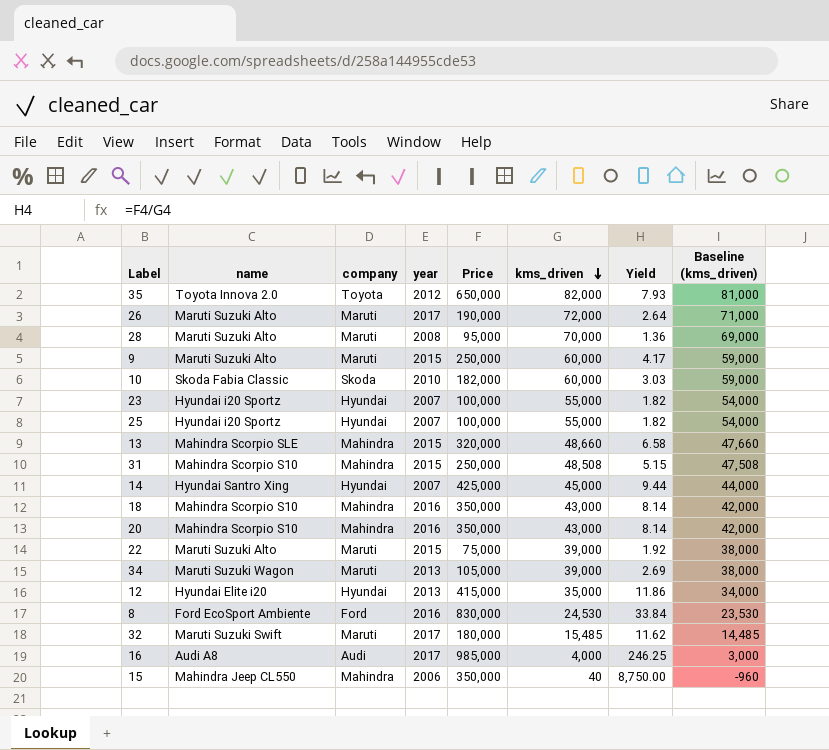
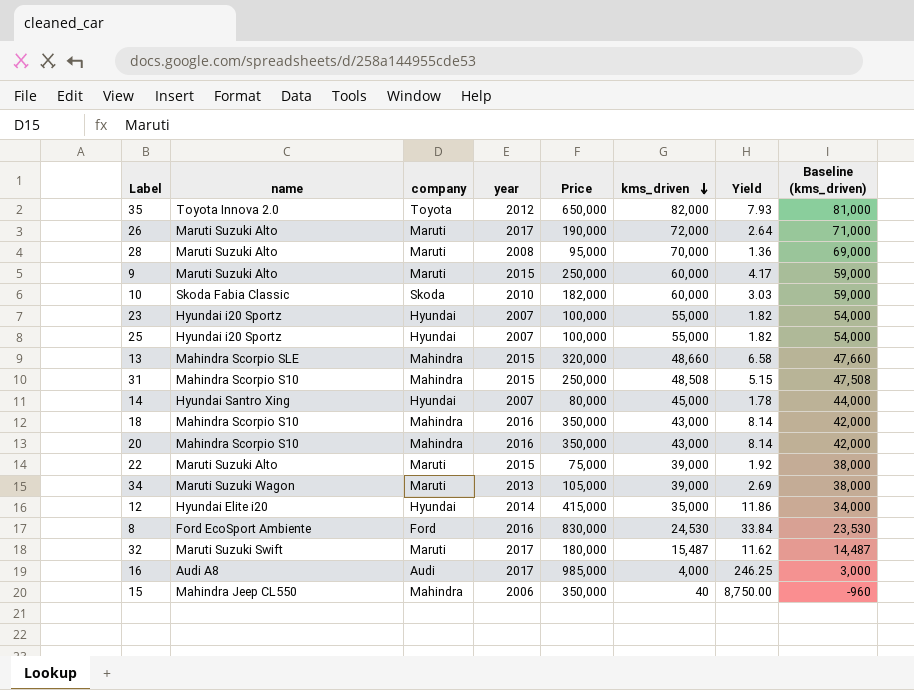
14 | Price: 425,000 -> 80,000
14 | Yield: 9.44 -> 1.78
12 | year: 2013 -> 2014
32 | kms_driven: 15,485 -> 15,487
32 | Baseline (kms_driven): 14,485 -> 14,487

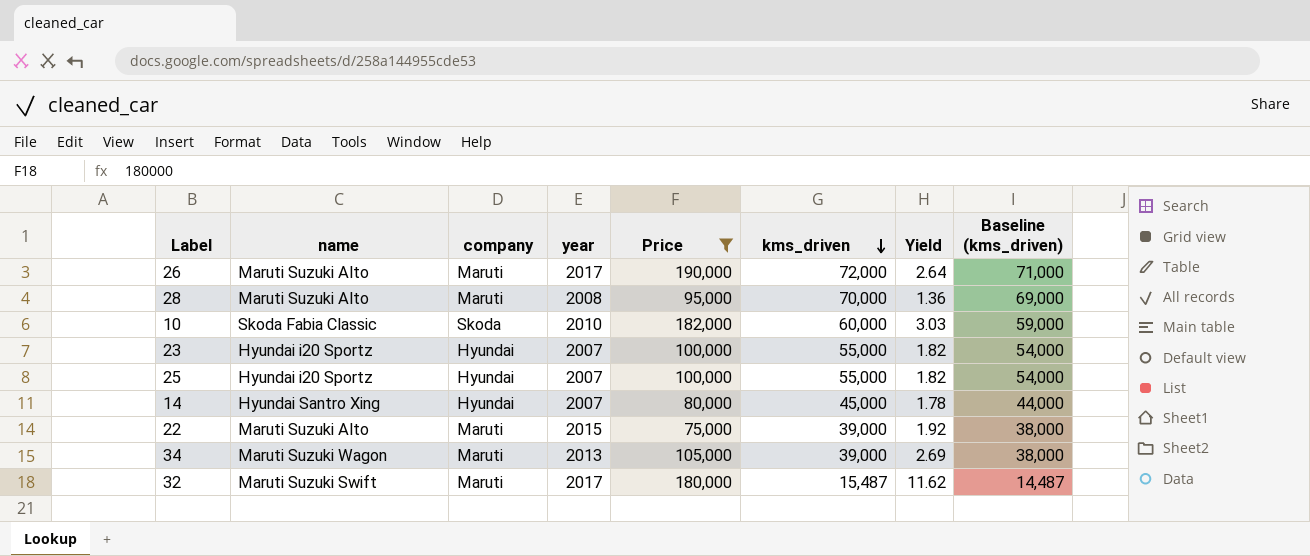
filter: none -> Price <= 190,000

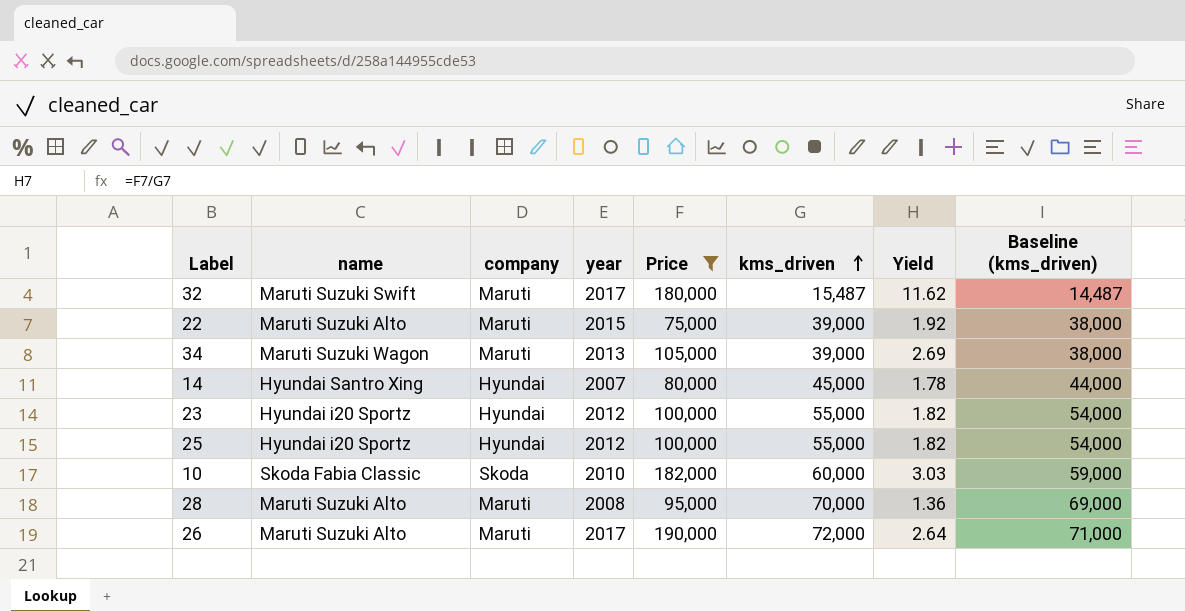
row order: kms_driven descending -> kms_driven ascending
23 | year: 2007 -> 2012
25 | year: 2007 -> 2012

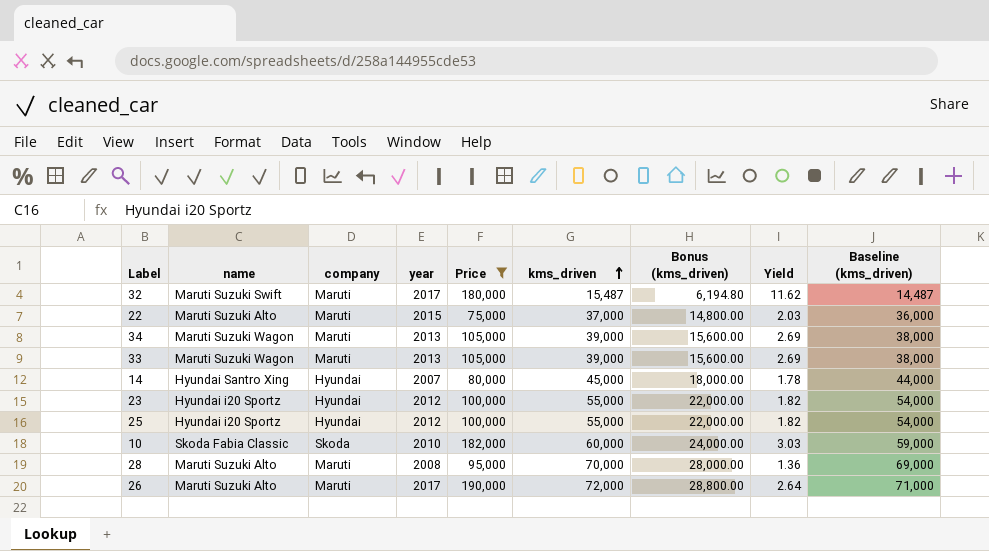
column Bonus (kms_driven) | formula: none -> [kms_driven] * 0.4
22 | kms_driven: 39,000 -> 37,000
22 | Yield: 1.92 -> 2.03
22 | Baseline (kms_driven): 38,000 -> 36,000
row 33: none -> Maruti Suzuki Wagon | Maruti | 2013 | 105,000 | 39,000 | 15,600.00 | 2.69 | 38,000

